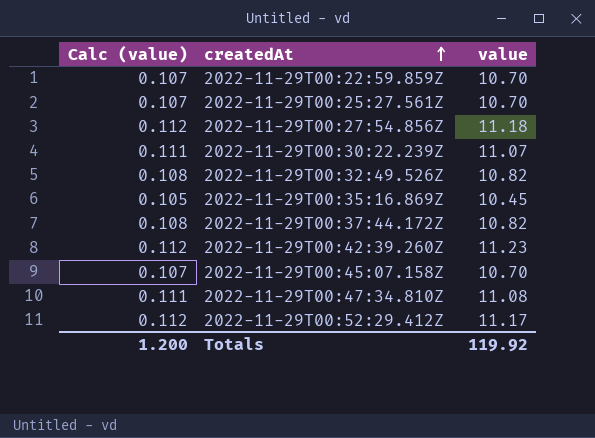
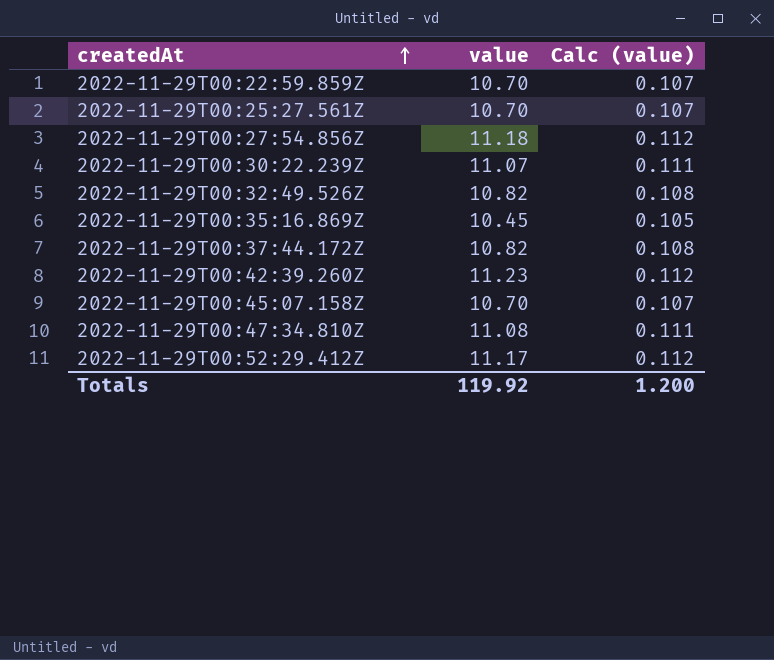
column Calc (value) | position: 1 -> 3

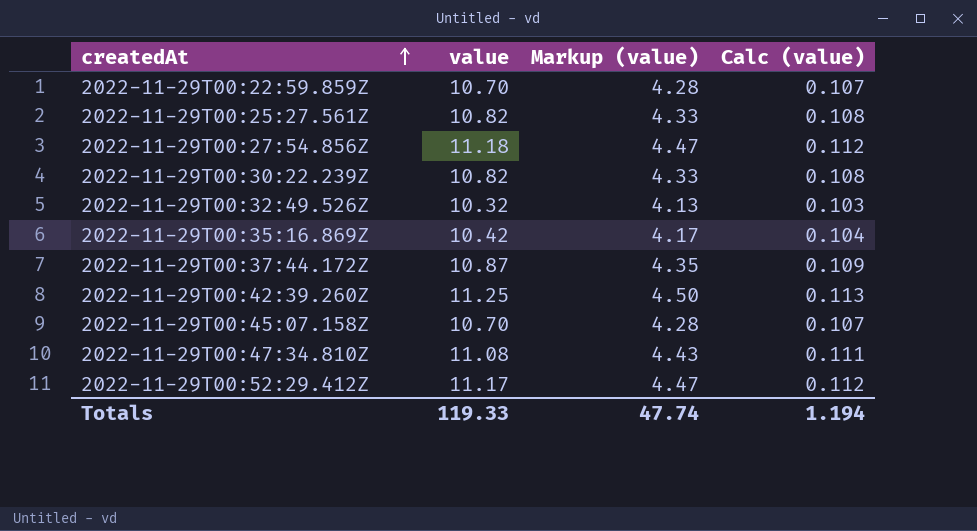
column Markup (value) | formula: none -> [value] * 0.4
2022-11-29T00:25:27.561Z | value: 10.70 -> 10.82
2022-11-29T00:25:27.561Z | Calc (value): 0.107 -> 0.108
2022-11-29T00:30:22.239Z | value: 11.07 -> 10.82
2022-11-29T00:30:22.239Z | Calc (value): 0.111 -> 0.108
2022-11-29T00:32:49.526Z | value: 10.82 -> 10.32
2022-11-29T00:32:49.526Z | Calc (value): 0.108 -> 0.103
2022-11-29T00:35:16.869Z | value: 10.45 -> 10.42
2022-11-29T00:35:16.869Z | Calc (value): 0.105 -> 0.104
2022-11-29T00:37:44.172Z | value: 10.82 -> 10.87
2022-11-29T00:37:44.172Z | Calc (value): 0.108 -> 0.109
2022-11-29T00:42:39.260Z | value: 11.23 -> 11.25
2022-11-29T00:42:39.260Z | Calc (value): 0.112 -> 0.113
Totals | value: 119.92 -> 119.33
Totals | Calc (value): 1.200 -> 1.194

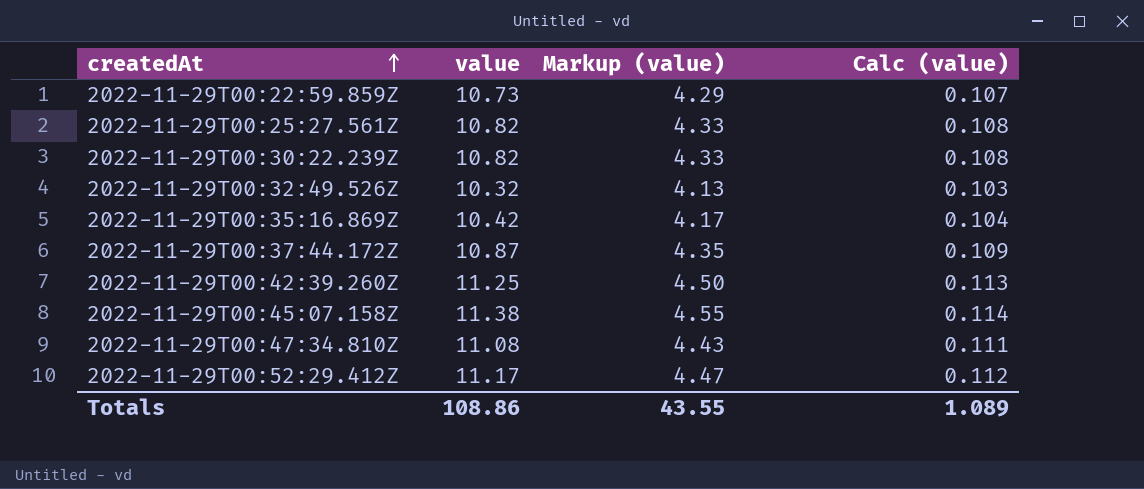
row 2022-11-29T00:27:54.856Z: 11.18 | 4.47 | 0.112 -> none
2022-11-29T00:22:59.859Z | value: 10.70 -> 10.73
2022-11-29T00:22:59.859Z | Markup (value): 4.28 -> 4.29
2022-11-29T00:45:07.158Z | value: 10.70 -> 11.38
2022-11-29T00:45:07.158Z | Markup (value): 4.28 -> 4.55
2022-11-29T00:45:07.158Z | Calc (value): 0.107 -> 0.114
Totals | value: 119.33 -> 108.86
Totals | Markup (value): 47.74 -> 43.55
Totals | Calc (value): 1.194 -> 1.089

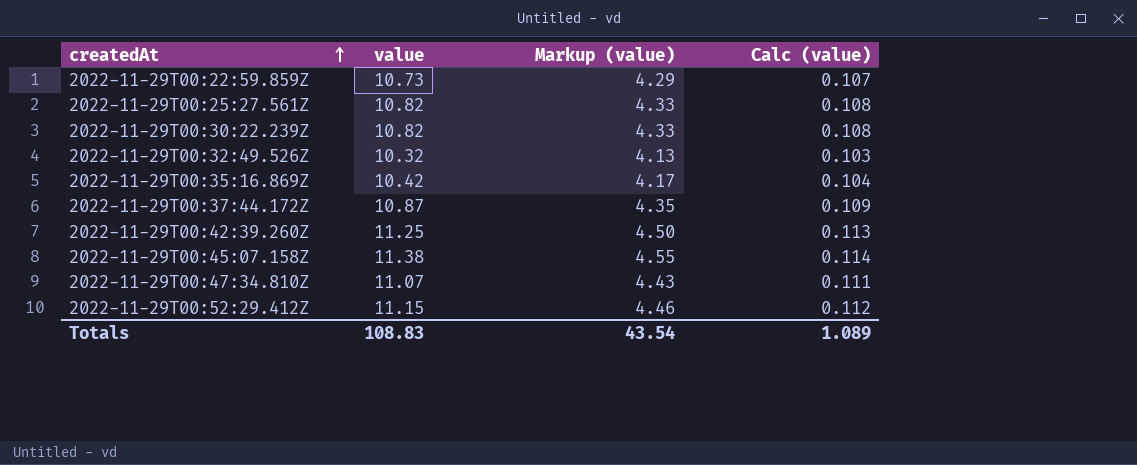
2022-11-29T00:47:34.810Z | value: 11.08 -> 11.07
2022-11-29T00:52:29.412Z | value: 11.17 -> 11.15
2022-11-29T00:52:29.412Z | Markup (value): 4.47 -> 4.46
Totals | value: 108.86 -> 108.83
Totals | Markup (value): 43.55 -> 43.54

